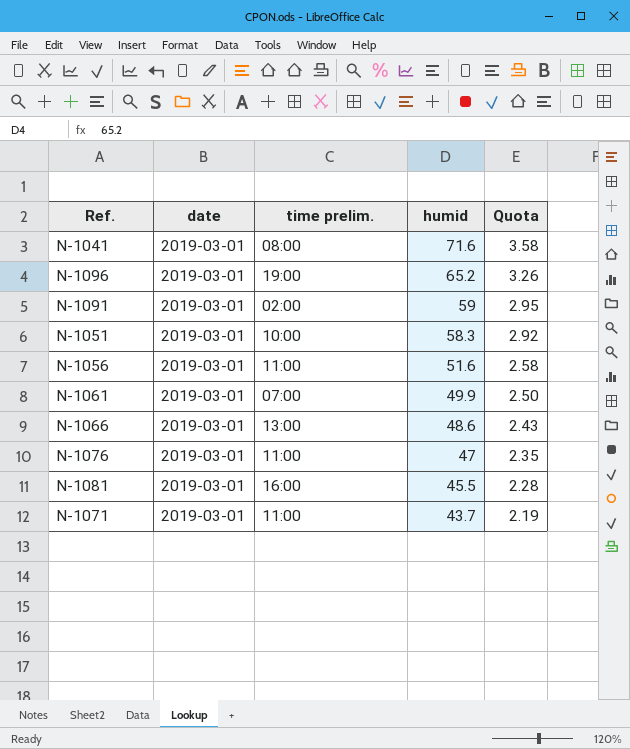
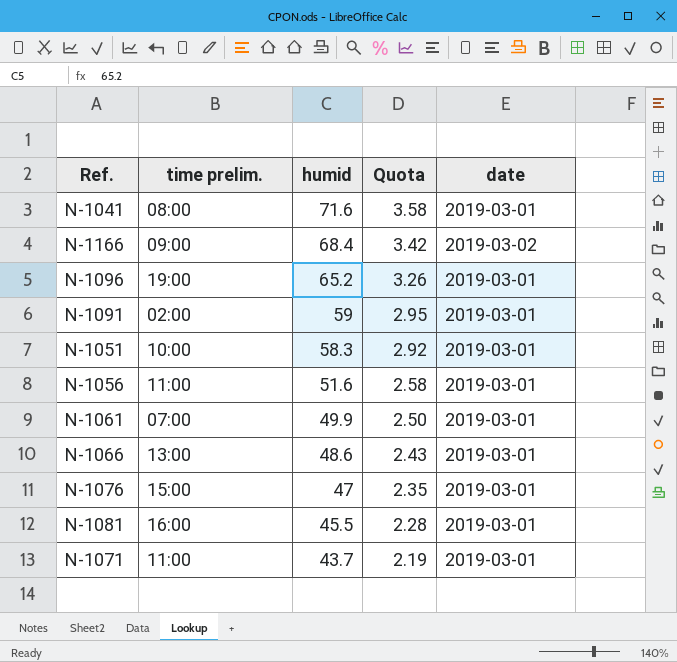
column date | position: 2 -> 5
row N-1166: none -> 09:00 | 68.4 | 3.42 | 2019-03-02
N-1076 | time prelim.: 11:00 -> 15:00

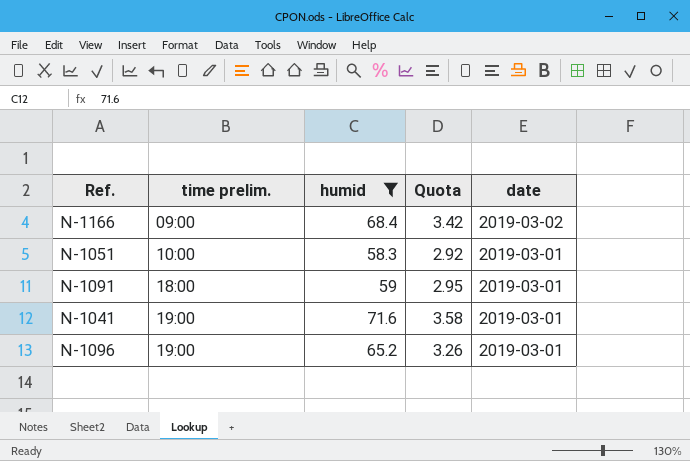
filter: none -> humid >= 58.3
row order: humid descending -> time prelim. ascending
N-1091 | time prelim.: 02:00 -> 18:00
N-1041 | time prelim.: 08:00 -> 19:00

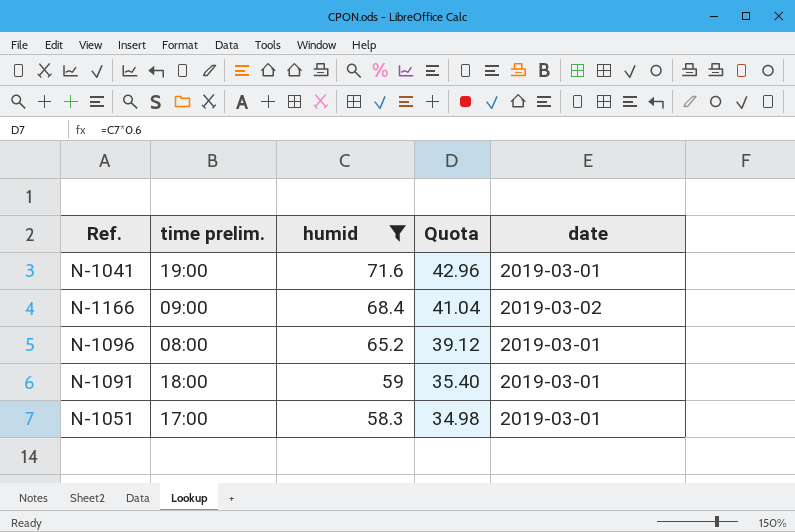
row order: time prelim. ascending -> humid descending
column Quota | formula: [humid] * 0.05 -> [humid] * 0.6
N-1096 | time prelim.: 19:00 -> 08:00
N-1051 | time prelim.: 10:00 -> 17:00

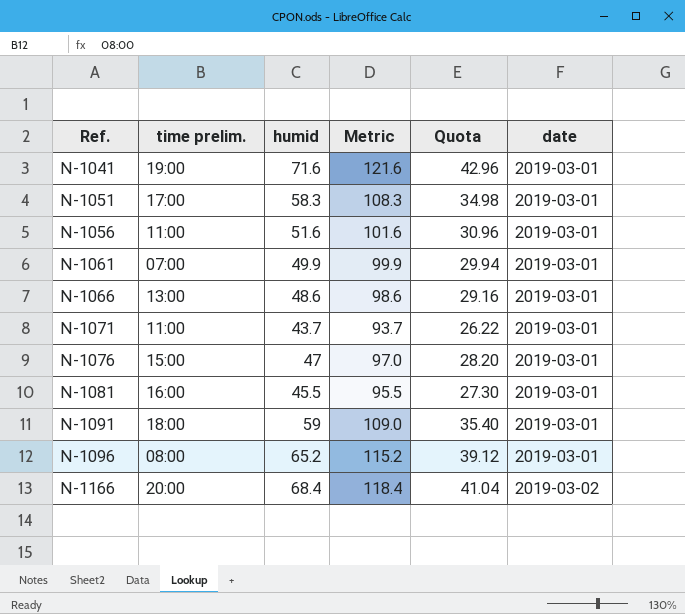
filter: humid >= 58.3 -> none
row order: humid descending -> Ref. ascending
column Metric | formula: none -> [humid] + 50
N-1166 | time prelim.: 09:00 -> 20:00

